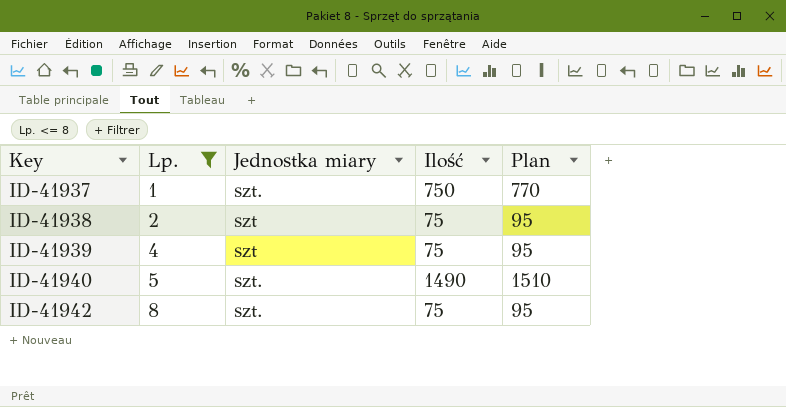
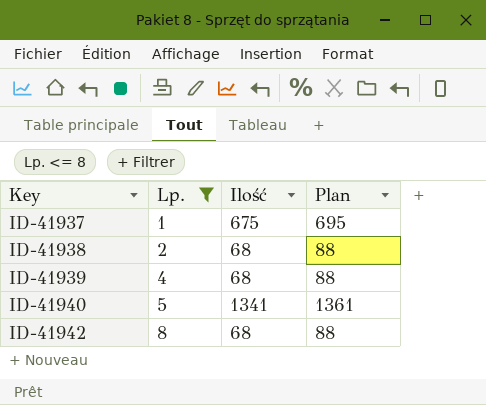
column Jednostka miary | position: 3 -> none
ID-41937 | Ilość: 750 -> 675
ID-41937 | Plan: 770 -> 695
ID-41938 | Ilość: 75 -> 68
ID-41938 | Plan: 95 -> 88
ID-41939 | Ilość: 75 -> 68
ID-41939 | Plan: 95 -> 88
ID-41940 | Ilość: 1490 -> 1341
ID-41940 | Plan: 1510 -> 1361
ID-41942 | Ilość: 75 -> 68
ID-41942 | Plan: 95 -> 88

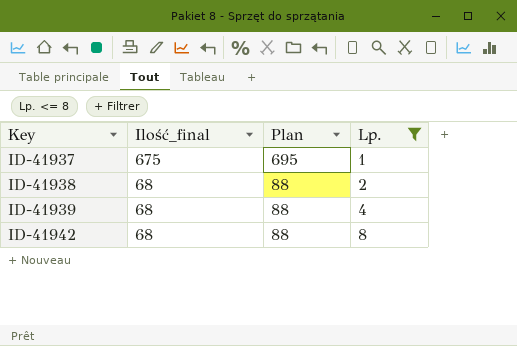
column name: Ilość -> Ilość_final
column Lp. | position: 2 -> 4
row ID-41940: 5 | 1341 | 1361 -> none

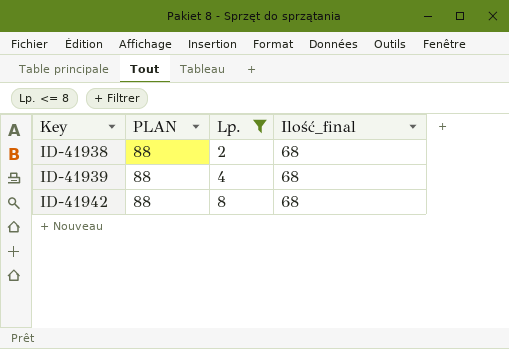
column name: Plan -> PLAN
column Ilość_final | position: 2 -> 4
row ID-41937: 675 | 695 | 1 -> none

